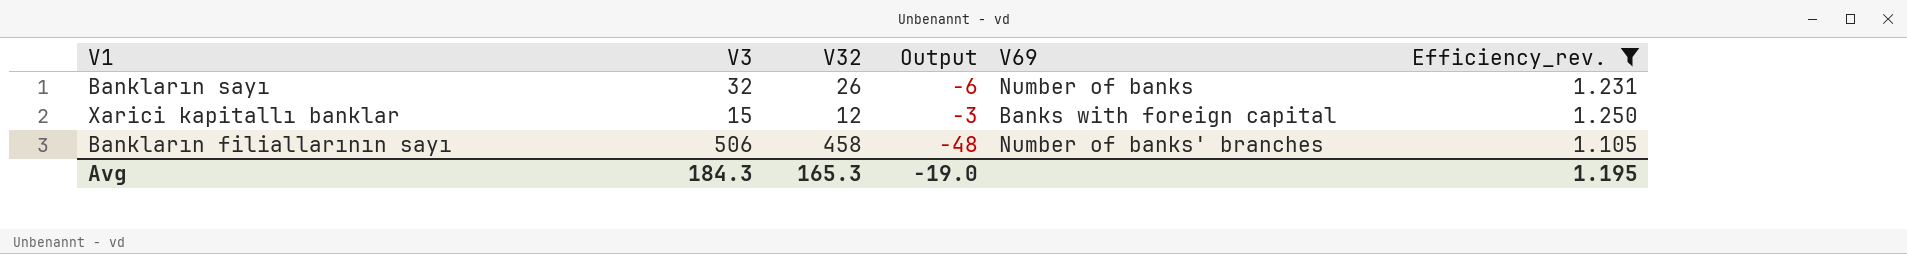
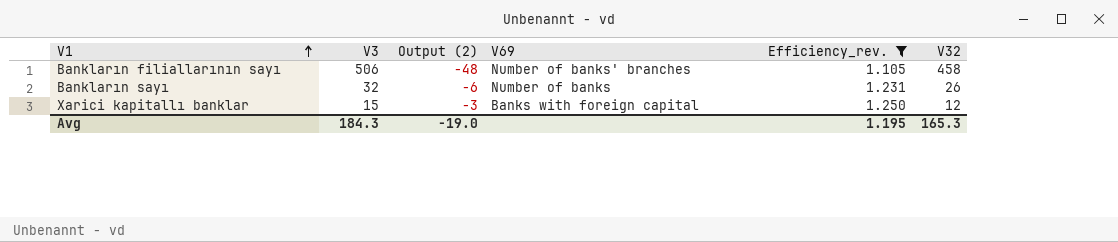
row order: none -> V1 ascending
column name: Output -> Output (2)
column V32 | position: 3 -> 6

